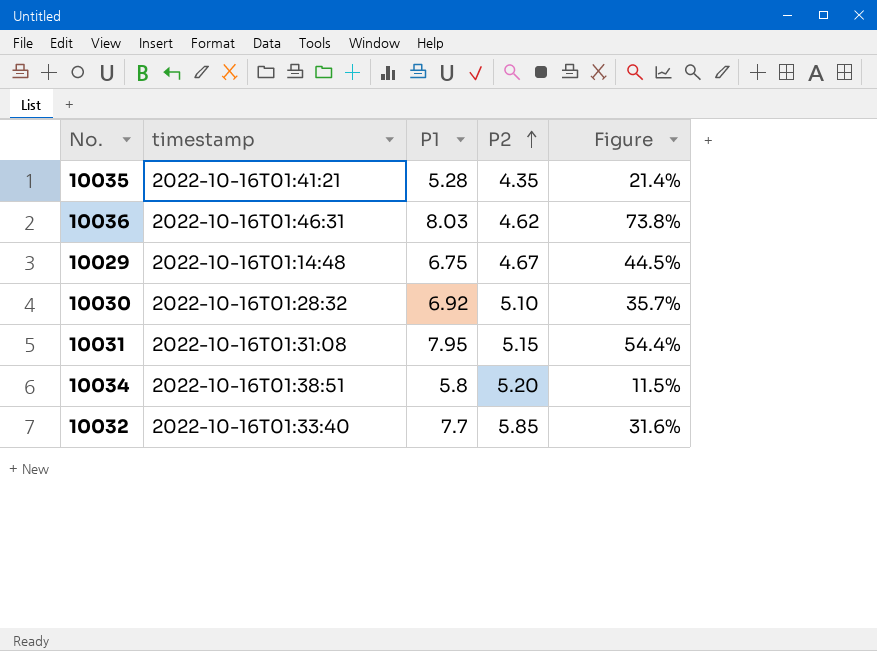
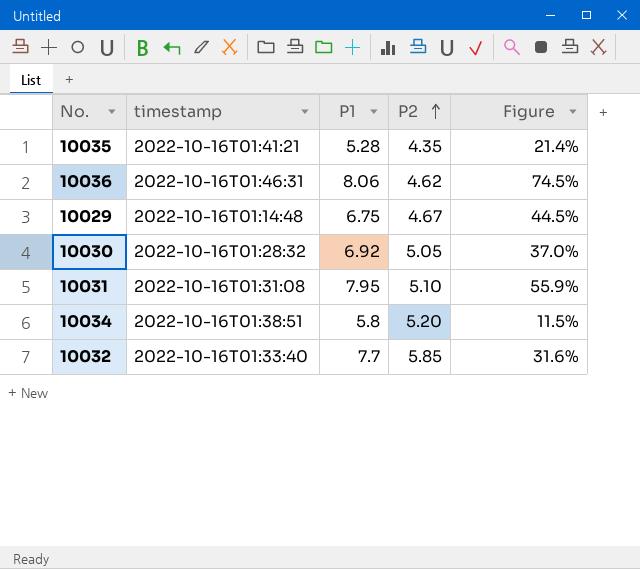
10036 | P1: 8.03 -> 8.06
10036 | Figure: 73.8% -> 74.5%
10030 | P2: 5.10 -> 5.05
10030 | Figure: 35.7% -> 37.0%
10031 | P2: 5.15 -> 5.10
10031 | Figure: 54.4% -> 55.9%

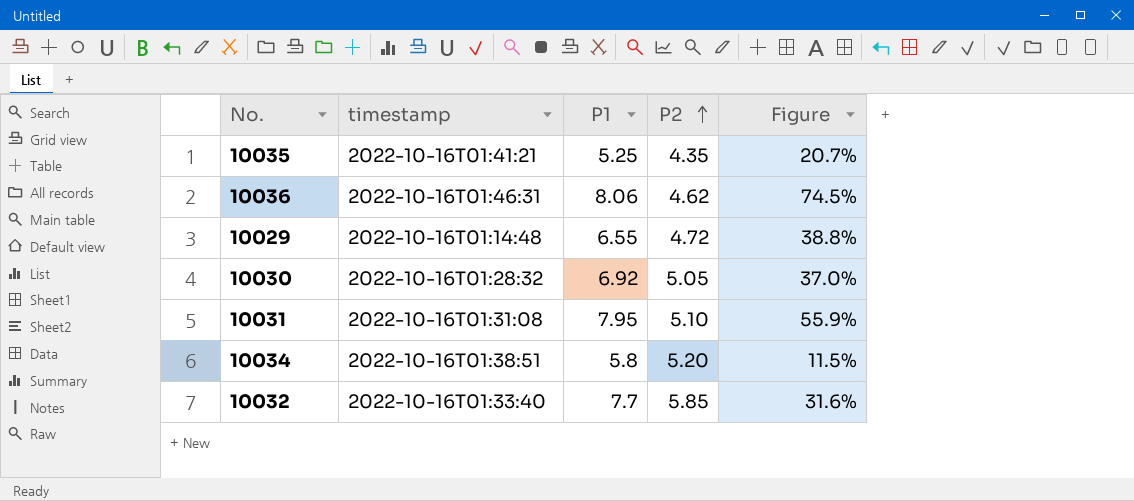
10035 | P1: 5.28 -> 5.25
10035 | Figure: 21.4% -> 20.7%
10029 | P1: 6.75 -> 6.55
10029 | P2: 4.67 -> 4.72
10029 | Figure: 44.5% -> 38.8%

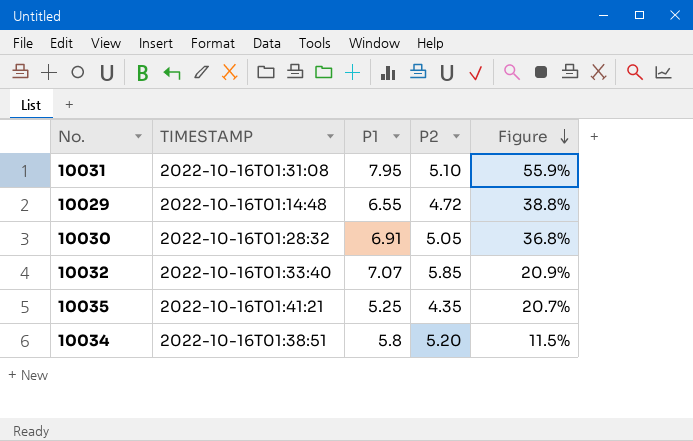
row order: P2 ascending -> Figure descending
column name: timestamp -> TIMESTAMP
row 10036: 2022-10-16T01:46:31 | 8.06 | 4.62 | 74.5% -> none
10030 | P1: 6.92 -> 6.91
10030 | Figure: 37.0% -> 36.8%
10032 | P1: 7.7 -> 7.07
10032 | Figure: 31.6% -> 20.9%

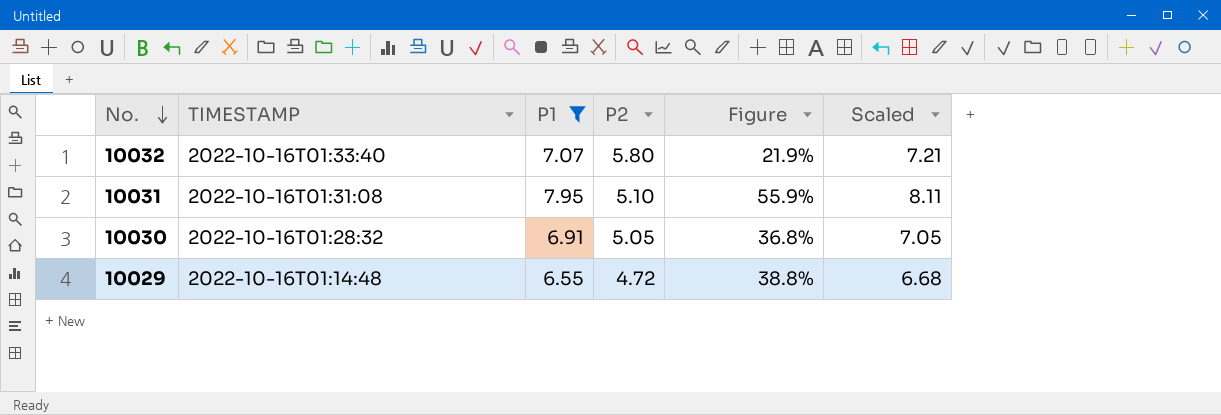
filter: none -> P1 >= 6.55
row order: Figure descending -> No. descending
column Scaled | formula: none -> [P1] * 1.02
10032 | P2: 5.85 -> 5.80
10032 | Figure: 20.9% -> 21.9%

